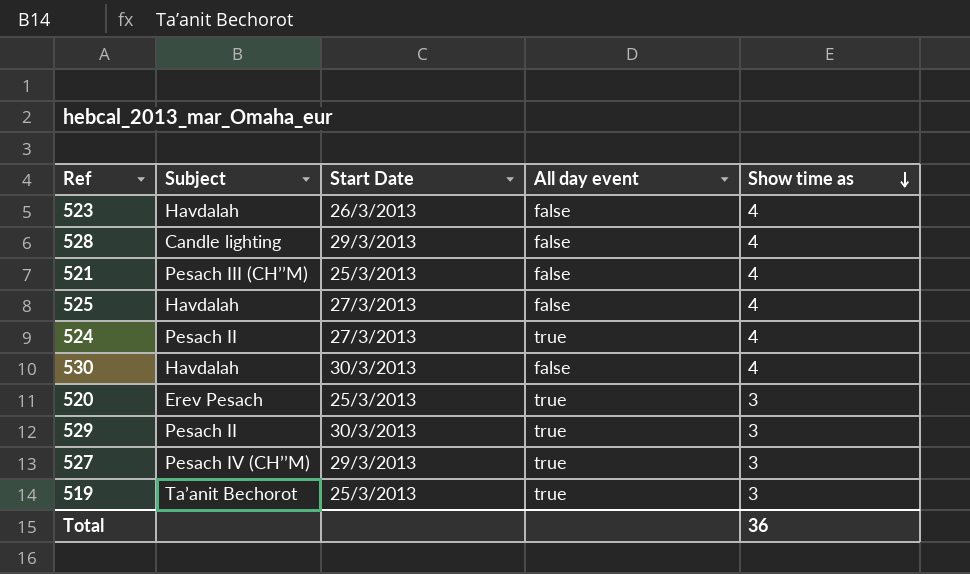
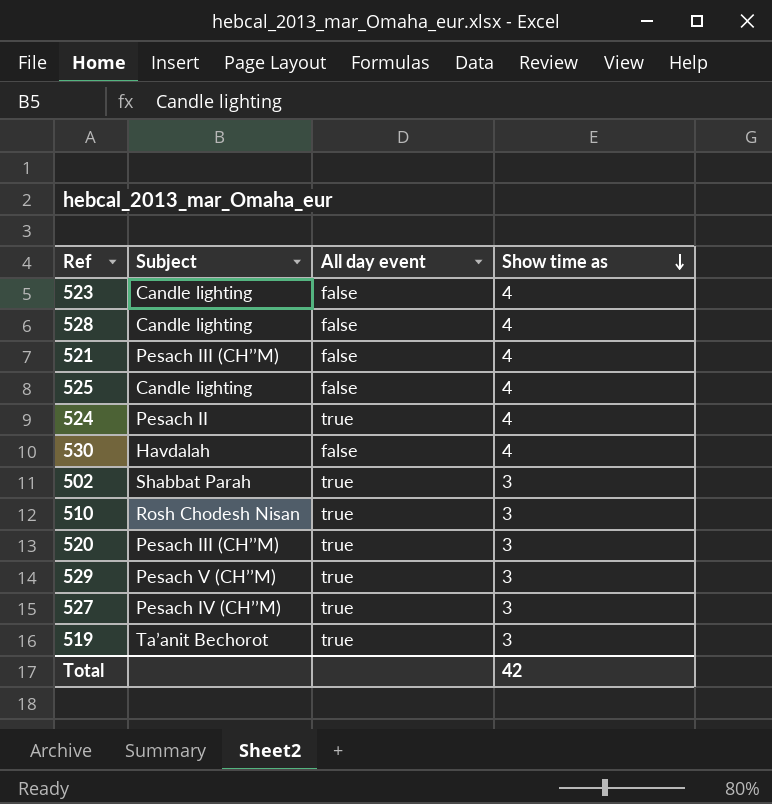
column Start Date | position: 3 -> none
523 | Subject: Havdalah -> Candle lighting
525 | Subject: Havdalah -> Candle lighting
row 502: none -> Shabbat Parah | true | 3
row 510: none -> Rosh Chodesh Nisan | true | 3
520 | Subject: Erev Pesach -> Pesach III (CH’’M)
529 | Subject: Pesach II -> Pesach V (CH’’M)
Total | Show time as: 36 -> 42

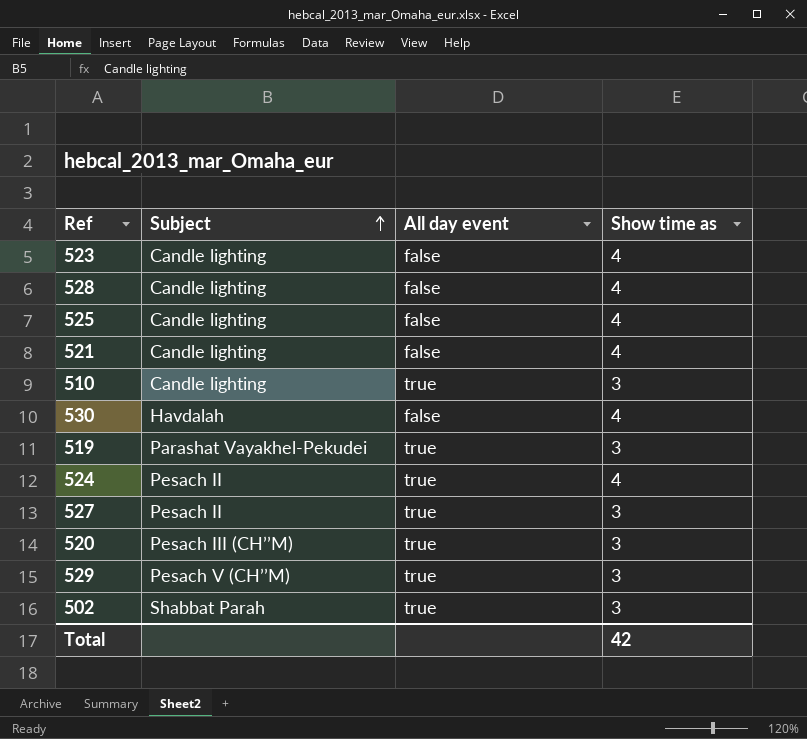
row order: Show time as descending -> Subject ascending
521 | Subject: Pesach III (CH’’M) -> Candle lighting
510 | Subject: Rosh Chodesh Nisan -> Candle lighting
519 | Subject: Ta’anit Bechorot -> Parashat Vayakhel-Pekudei
527 | Subject: Pesach IV (CH’’M) -> Pesach II

